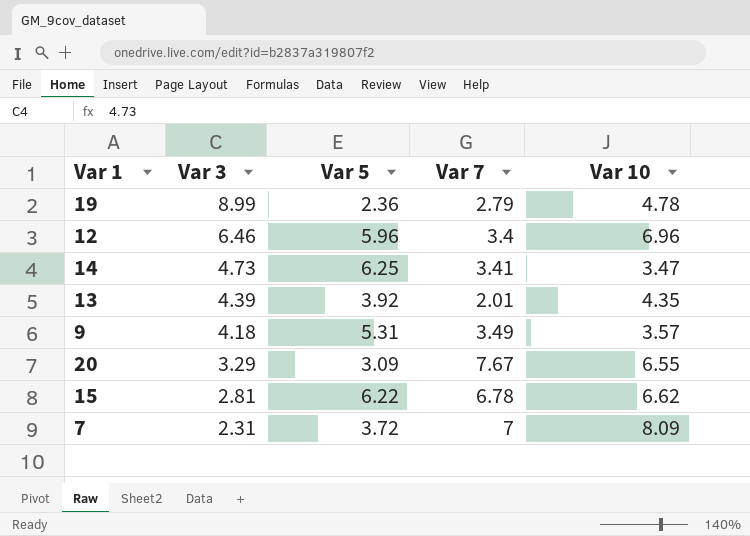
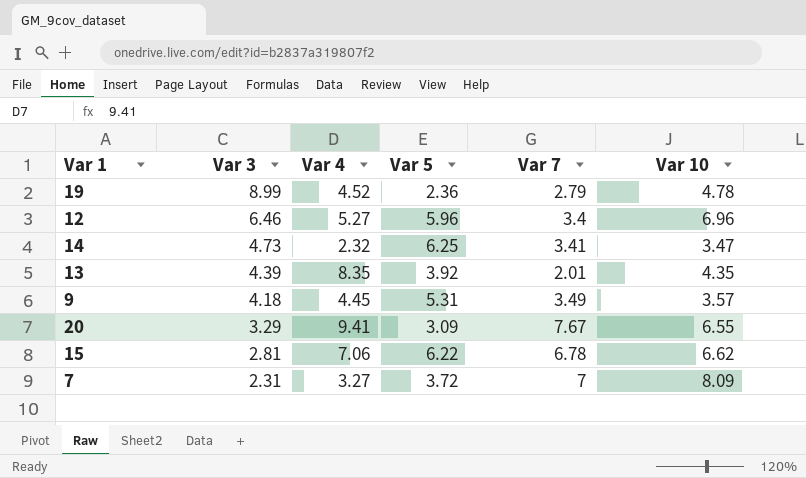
column Var 4 | position: none -> 3

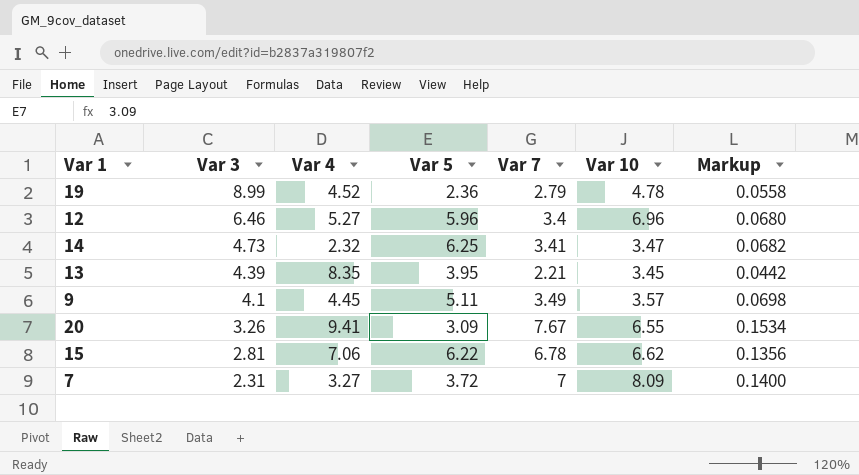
column Markup | formula: none -> [Var 7] * 0.02
13 | Var 5: 3.92 -> 3.95
13 | Var 7: 2.01 -> 2.21
13 | Var 10: 4.35 -> 3.45
9 | Var 3: 4.18 -> 4.1
9 | Var 5: 5.31 -> 5.11
20 | Var 3: 3.29 -> 3.26

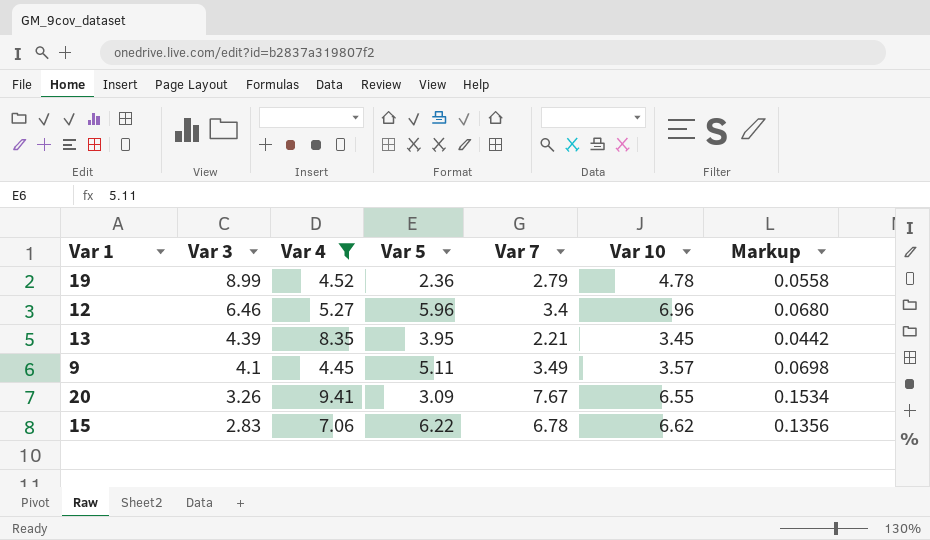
filter: none -> Var 4 >= 4.45
15 | Var 3: 2.81 -> 2.83

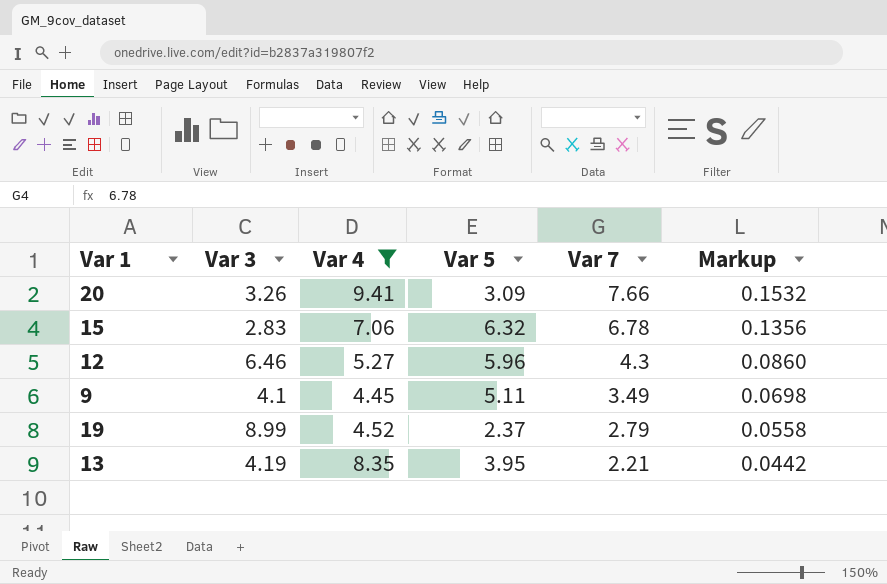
row order: Var 3 descending -> Var 7 descending
column Var 10 | position: 6 -> none
20 | Var 7: 7.67 -> 7.66
20 | Markup: 0.1534 -> 0.1532
15 | Var 5: 6.22 -> 6.32
12 | Var 7: 3.4 -> 4.3
12 | Markup: 0.0680 -> 0.0860
19 | Var 5: 2.36 -> 2.37
13 | Var 3: 4.39 -> 4.19

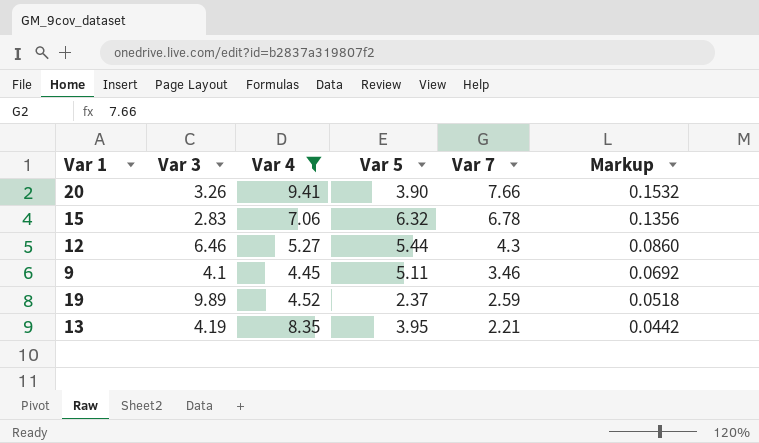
20 | Var 5: 3.09 -> 3.90
12 | Var 5: 5.96 -> 5.44
9 | Var 7: 3.49 -> 3.46
9 | Markup: 0.0698 -> 0.0692
19 | Var 3: 8.99 -> 9.89
19 | Var 7: 2.79 -> 2.59
19 | Markup: 0.0558 -> 0.0518

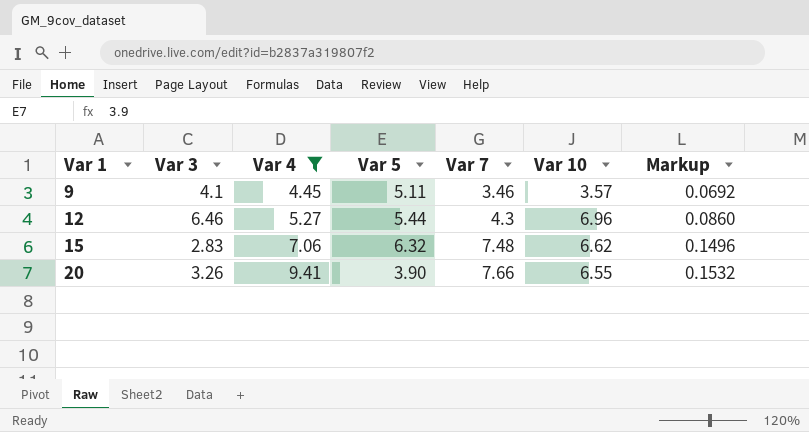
row order: Var 7 descending -> Var 1 ascending
column Var 10 | position: none -> 6
row 19: 9.89 | 4.52 | 2.37 | 2.59 | 0.0518 -> none
row 13: 4.19 | 8.35 | 3.95 | 2.21 | 0.0442 -> none
15 | Var 7: 6.78 -> 7.48
15 | Markup: 0.1356 -> 0.1496

